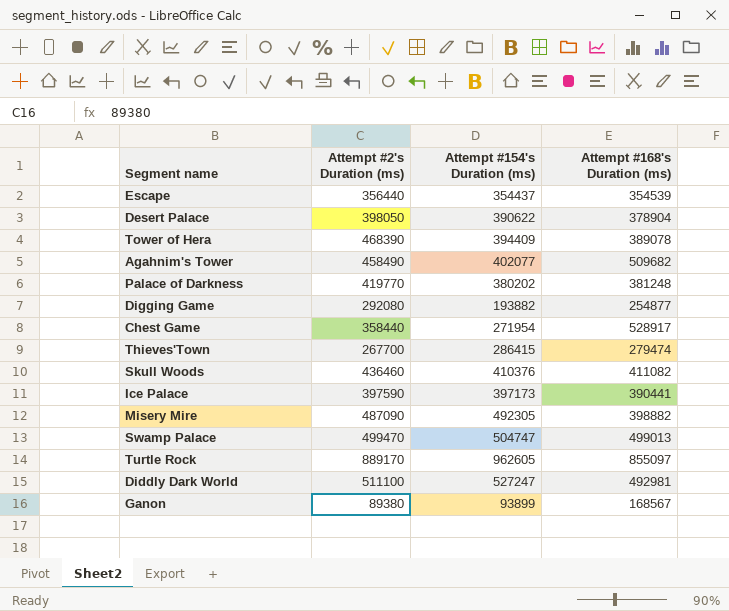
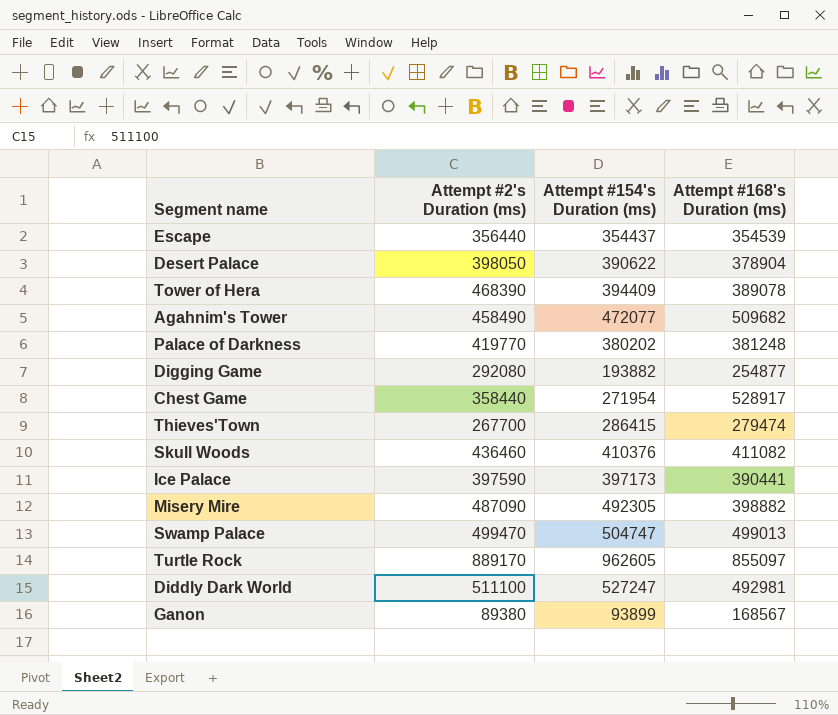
Agahnim's Tower | Attempt #154's Duration (ms): 402077 -> 472077

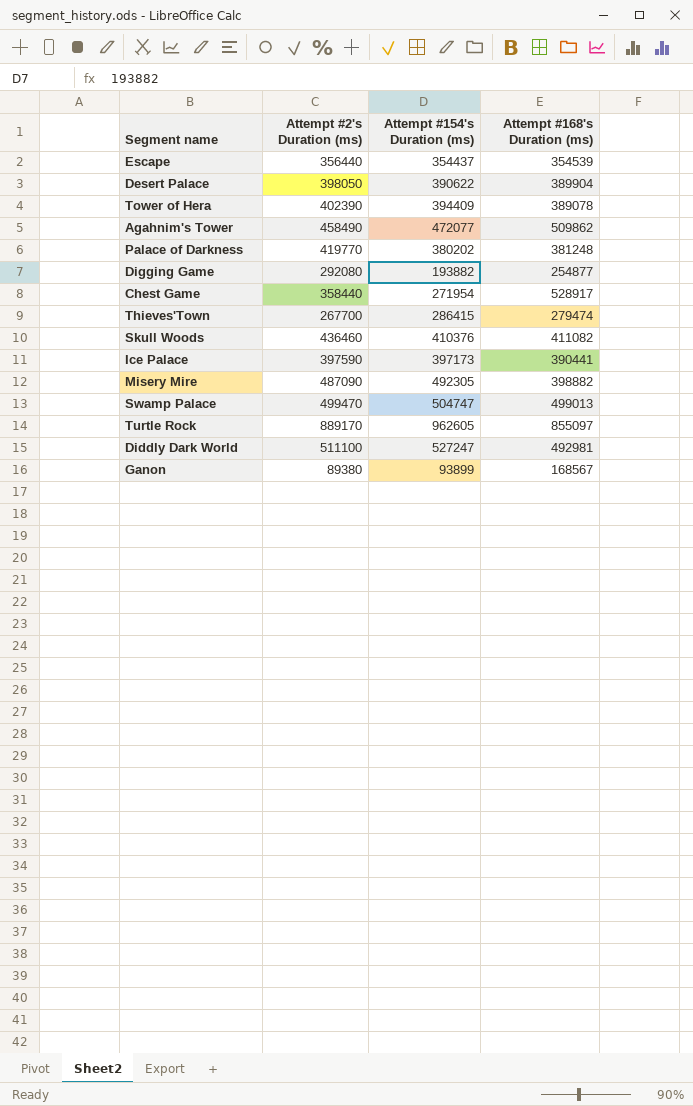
Desert Palace | Attempt #168's Duration (ms): 378904 -> 389904
Tower of Hera | Attempt #2's Duration (ms): 468390 -> 402390
Agahnim's Tower | Attempt #168's Duration (ms): 509682 -> 509862

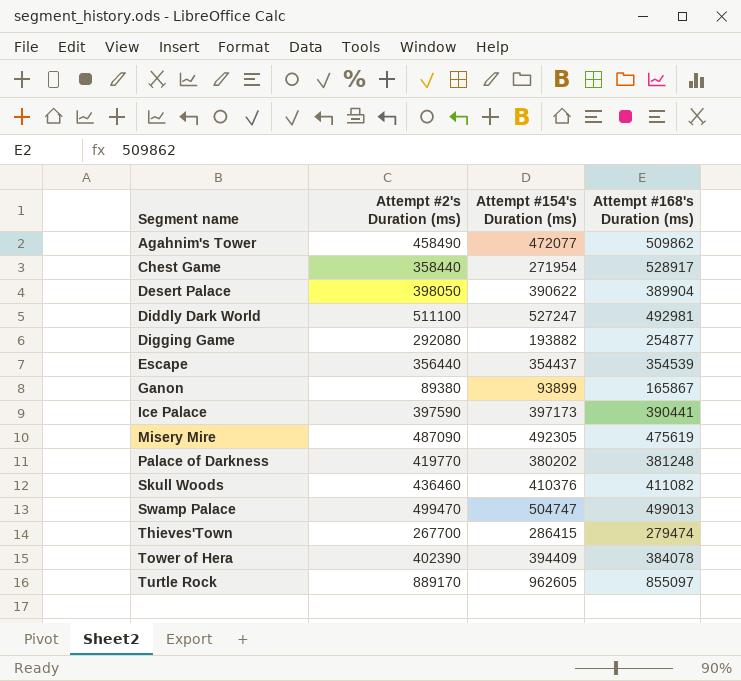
row order: none -> Segment name ascending
Ganon | Attempt #168's Duration (ms): 168567 -> 165867
Misery Mire | Attempt #168's Duration (ms): 398882 -> 475619
Tower of Hera | Attempt #168's Duration (ms): 389078 -> 384078

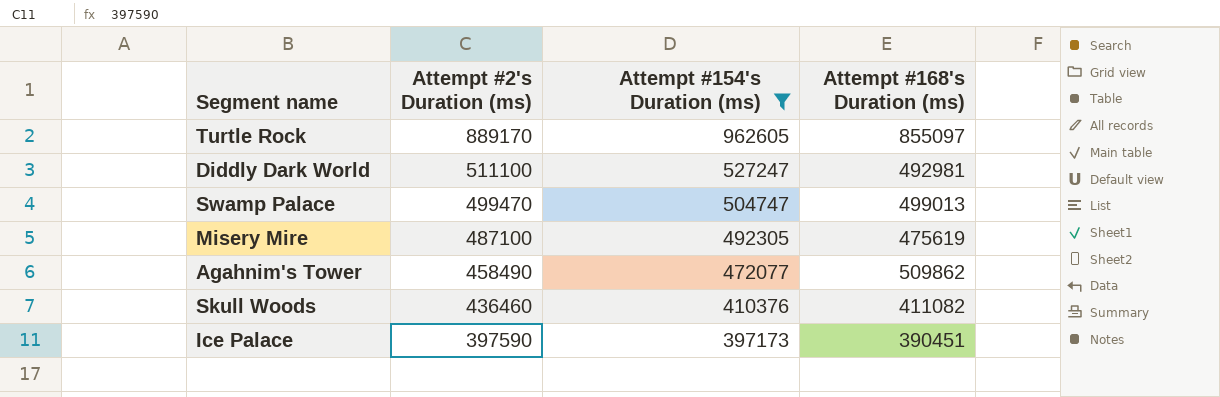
filter: none -> Attempt #154's Duration (ms) >= 397173
row order: Segment name ascending -> Attempt #2's Duration (ms) descending
Misery Mire | Attempt #2's Duration (ms): 487090 -> 487100
Ice Palace | Attempt #168's Duration (ms): 390441 -> 390451

